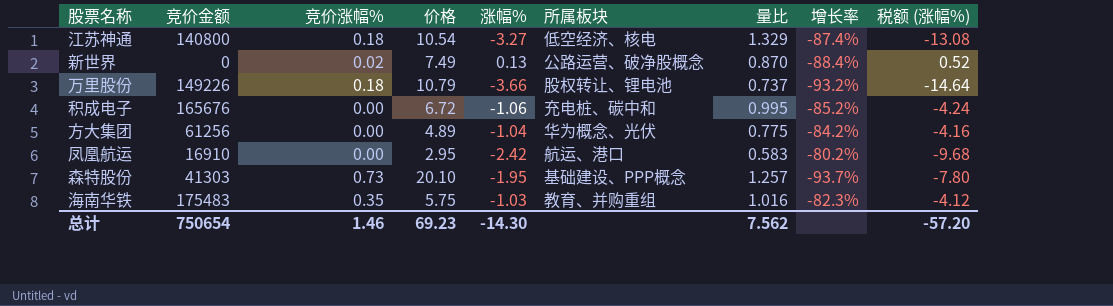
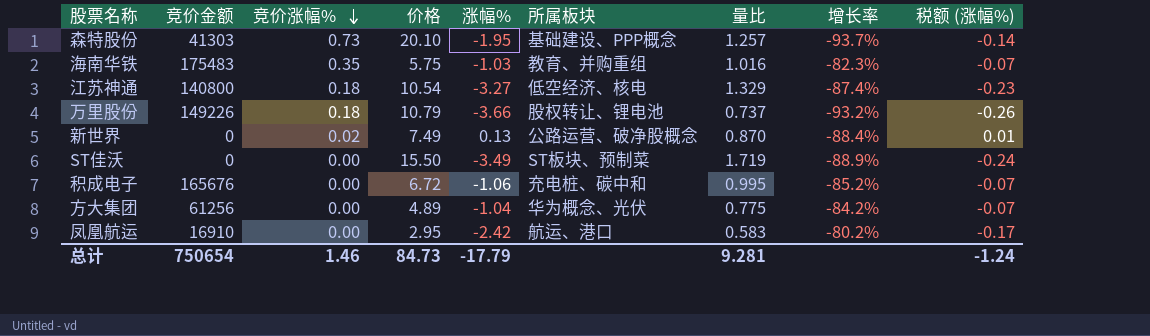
row order: none -> 竞价涨幅% descending
column 税额 (涨幅%) | formula: [涨幅%] * 4 -> [涨幅%] * 0.07
row ST佳沃: none -> 0 | 0.00 | 15.50 | -3.49 | ST板块、预制菜 | 1.719 | -88.9% | -0.24
总计 | 价格: 69.23 -> 84.73
总计 | 涨幅%: -14.30 -> -17.79
总计 | 量比: 7.562 -> 9.281
总计 | 税额 (涨幅%): -57.20 -> -1.24

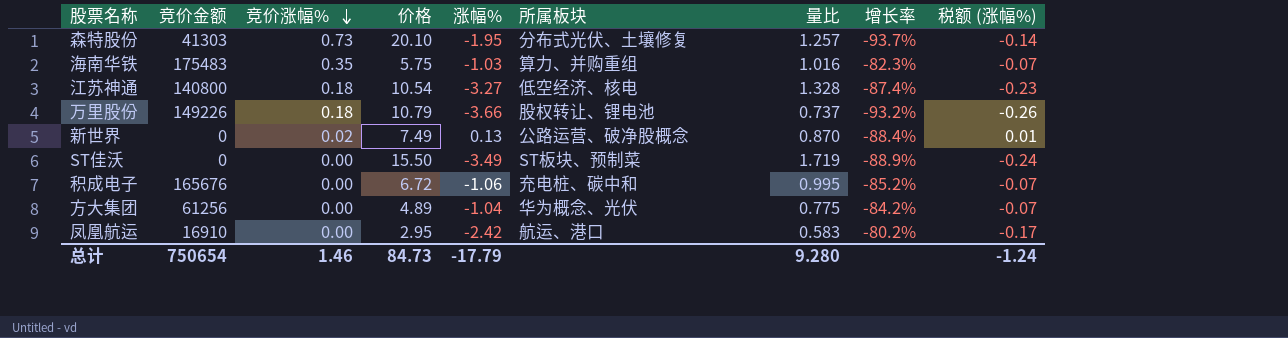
森特股份 | 所属板块: 基础建设、PPP概念 -> 分布式光伏、土壤修复
海南华铁 | 所属板块: 教育、并购重组 -> 算力、并购重组
江苏神通 | 量比: 1.329 -> 1.328
总计 | 量比: 9.281 -> 9.280

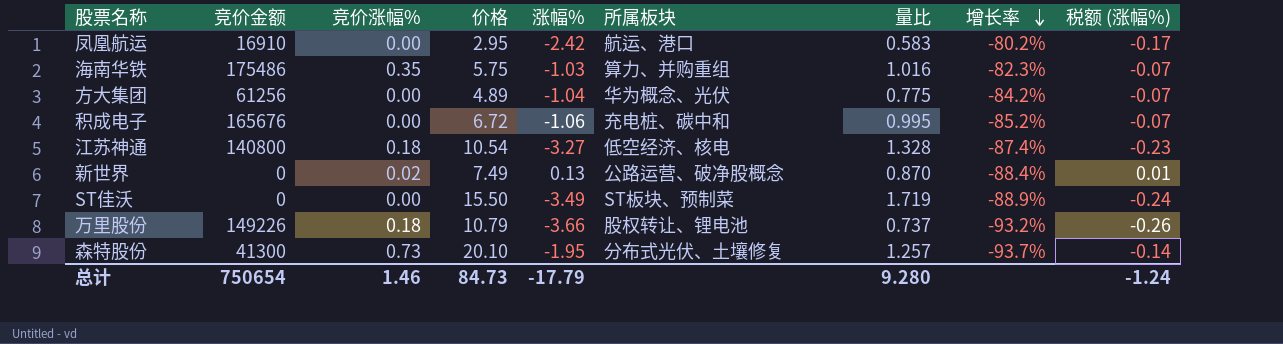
row order: 竞价涨幅% descending -> 增长率 descending
海南华铁 | 竞价金额: 175483 -> 175486
森特股份 | 竞价金额: 41303 -> 41300

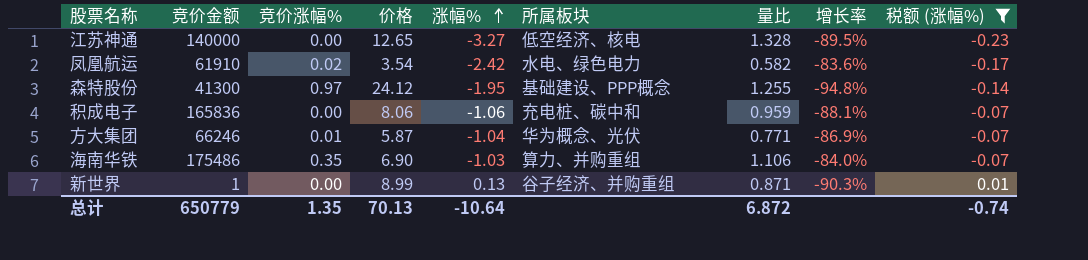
filter: none -> 税额 (涨幅%) >= -0.23
row order: 增长率 descending -> 涨幅% ascending
江苏神通 | 竞价金额: 140800 -> 140000
江苏神通 | 竞价涨幅%: 0.18 -> 0.00
江苏神通 | 价格: 10.54 -> 12.65
江苏神通 | 增长率: -87.4% -> -89.5%
凤凰航运 | 竞价金额: 16910 -> 61910
凤凰航运 | 竞价涨幅%: 0.00 -> 0.02
凤凰航运 | 价格: 2.95 -> 3.54
凤凰航运 | 所属板块: 航运、港口 -> 水电、绿色电力
凤凰航运 | 量比: 0.583 -> 0.582
凤凰航运 | 增长率: -80.2% -> -83.6%
森特股份 | 竞价涨幅%: 0.73 -> 0.97
森特股份 | 价格: 20.10 -> 24.12
森特股份 | 所属板块: 分布式光伏、土壤修复 -> 基础建设、PPP概念
森特股份 | 量比: 1.257 -> 1.255
森特股份 | 增长率: -93.7% -> -94.8%
积成电子 | 竞价金额: 165676 -> 165836
积成电子 | 价格: 6.72 -> 8.06
积成电子 | 量比: 0.995 -> 0.959
积成电子 | 增长率: -85.2% -> -88.1%
方大集团 | 竞价金额: 61256 -> 66246
方大集团 | 竞价涨幅%: 0.00 -> 0.01
方大集团 | 价格: 4.89 -> 5.87
方大集团 | 量比: 0.775 -> 0.771
方大集团 | 增长率: -84.2% -> -86.9%
海南华铁 | 价格: 5.75 -> 6.90
海南华铁 | 量比: 1.016 -> 1.106
海南华铁 | 增长率: -82.3% -> -84.0%
新世界 | 竞价金额: 0 -> 1
新世界 | 竞价涨幅%: 0.02 -> 0.00
新世界 | 价格: 7.49 -> 8.99
新世界 | 所属板块: 公路运营、破净股概念 -> 谷子经济、并购重组
新世界 | 量比: 0.870 -> 0.871
新世界 | 增长率: -88.4% -> -90.3%
总计 | 竞价金额: 750654 -> 650779
总计 | 竞价涨幅%: 1.46 -> 1.35
总计 | 价格: 84.73 -> 70.13
总计 | 涨幅%: -17.79 -> -10.64
总计 | 量比: 9.280 -> 6.872
总计 | 税额 (涨幅%): -1.24 -> -0.74

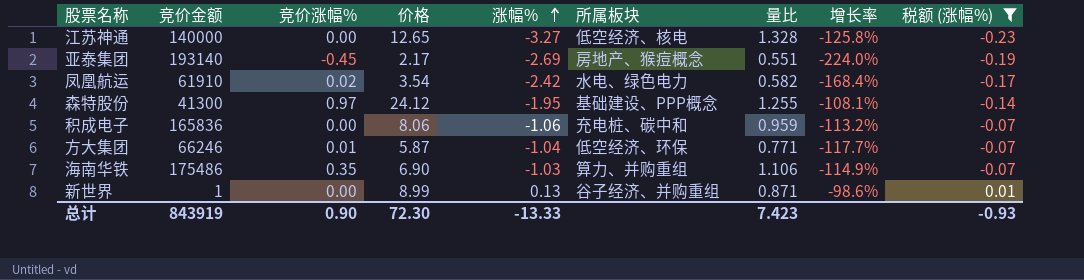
column 增长率 | formula: ([量比] - [价格]) / [价格] -> ([涨幅%] - [价格]) / [价格]
row 亚泰集团: none -> 193140 | -0.45 | 2.17 | -2.69 | 房地产、猴痘概念 | 0.551 | -224.0% | -0.19
方大集团 | 所属板块: 华为概念、光伏 -> 低空经济、环保
总计 | 竞价金额: 650779 -> 843919
总计 | 竞价涨幅%: 1.35 -> 0.90
总计 | 价格: 70.13 -> 72.30
总计 | 涨幅%: -10.64 -> -13.33
总计 | 量比: 6.872 -> 7.423
总计 | 税额 (涨幅%): -0.74 -> -0.93

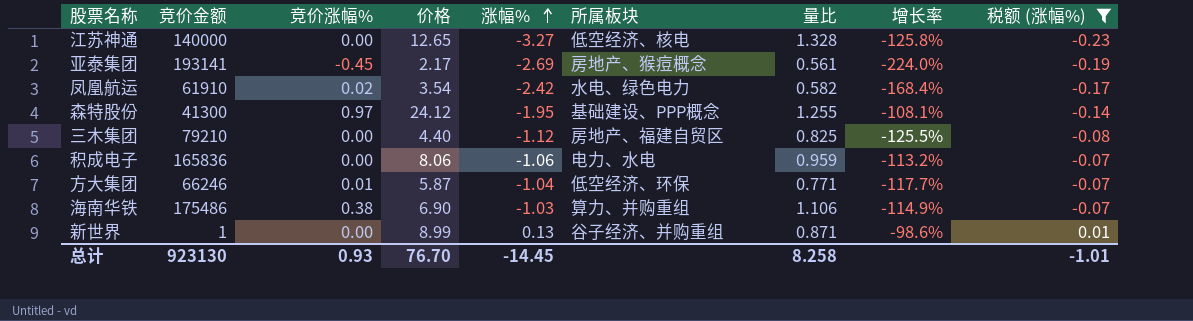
亚泰集团 | 竞价金额: 193140 -> 193141
亚泰集团 | 量比: 0.551 -> 0.561
row 三木集团: none -> 79210 | 0.00 | 4.40 | -1.12 | 房地产、福建自贸区 | 0.825 | -125.5% | -0.08
积成电子 | 所属板块: 充电桩、碳中和 -> 电力、水电
海南华铁 | 竞价涨幅%: 0.35 -> 0.38
总计 | 竞价金额: 843919 -> 923130
总计 | 竞价涨幅%: 0.90 -> 0.93
总计 | 价格: 72.30 -> 76.70
总计 | 涨幅%: -13.33 -> -14.45
总计 | 量比: 7.423 -> 8.258
总计 | 税额 (涨幅%): -0.93 -> -1.01

